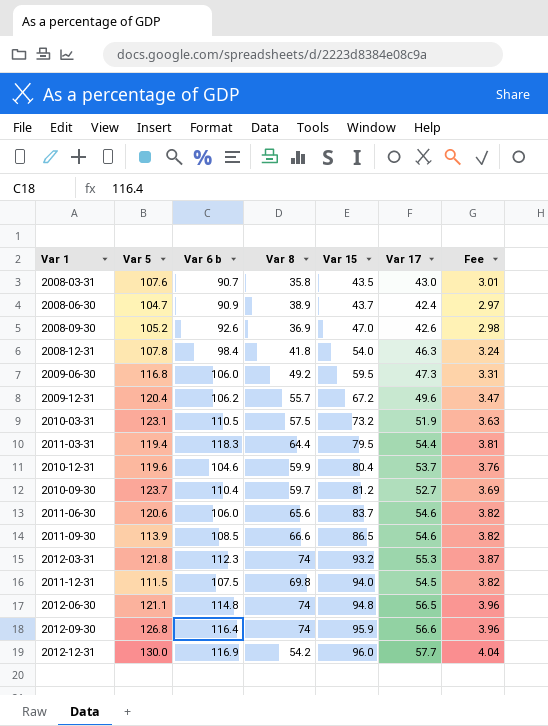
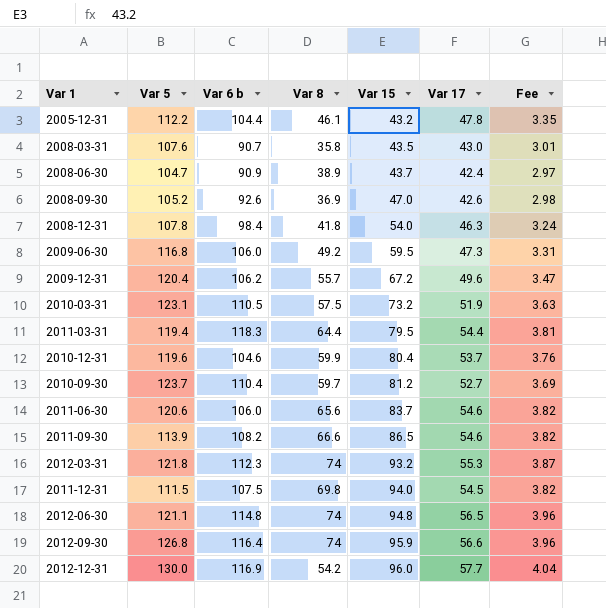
row 2005-12-31: none -> 112.2 | 104.4 | 46.1 | 43.2 | 47.8 | 3.35
2011-09-30 | Var 6 b: 108.5 -> 108.2

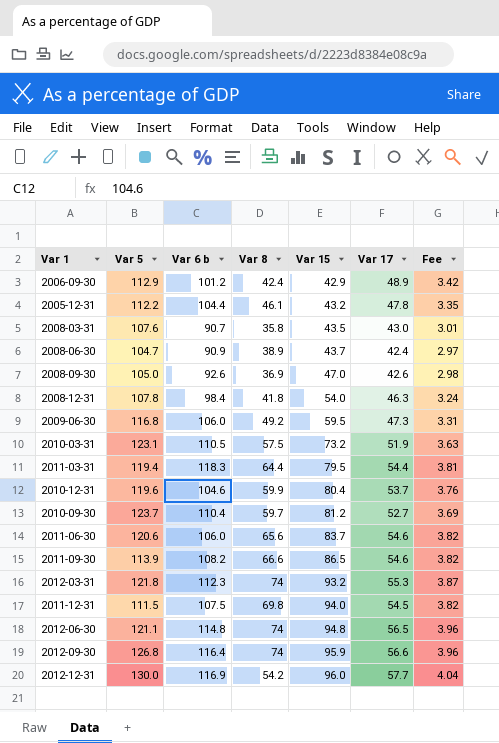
row 2009-12-31: 120.4 | 106.2 | 55.7 | 67.2 | 49.6 | 3.47 -> none
row 2006-09-30: none -> 112.9 | 101.2 | 42.4 | 42.9 | 48.9 | 3.42
2008-09-30 | Var 5: 105.2 -> 105.0

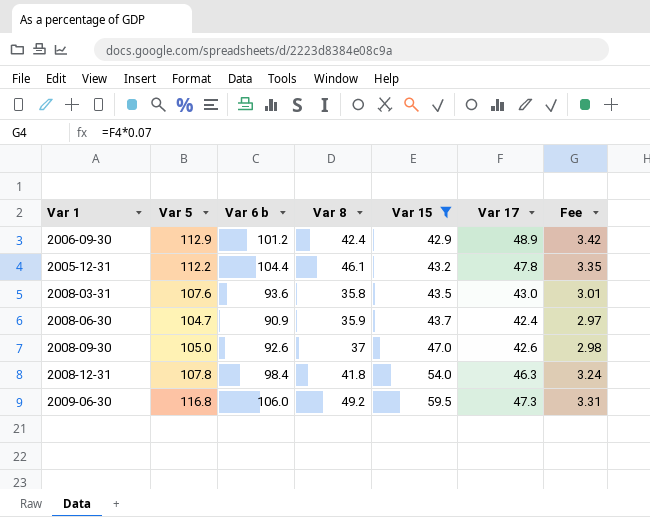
filter: none -> Var 15 <= 59.5
2008-03-31 | Var 6 b: 90.7 -> 93.6
2008-06-30 | Var 8: 38.9 -> 35.9
2008-09-30 | Var 8: 36.9 -> 37

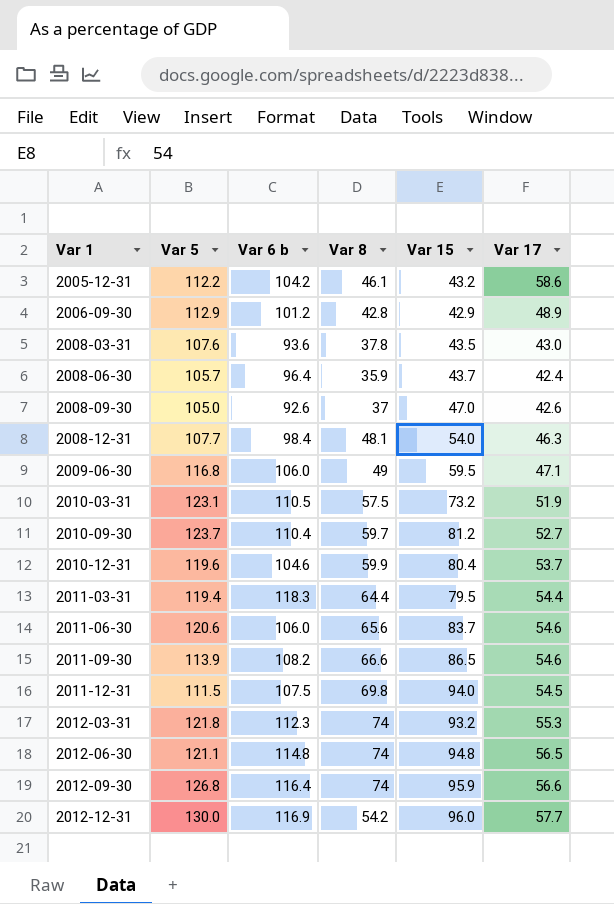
filter: Var 15 <= 59.5 -> none
row order: Var 15 ascending -> Var 1 ascending
column Fee | formula: [Var 17] * 0.07 -> none
2005-12-31 | Var 6 b: 104.4 -> 104.2
2005-12-31 | Var 17: 47.8 -> 58.6
2006-09-30 | Var 8: 42.4 -> 42.8
2008-03-31 | Var 8: 35.8 -> 37.8
2008-06-30 | Var 5: 104.7 -> 105.7
2008-06-30 | Var 6 b: 90.9 -> 96.4
2008-12-31 | Var 5: 107.8 -> 107.7
2008-12-31 | Var 8: 41.8 -> 48.1
2009-06-30 | Var 8: 49.2 -> 49
2009-06-30 | Var 17: 47.3 -> 47.1

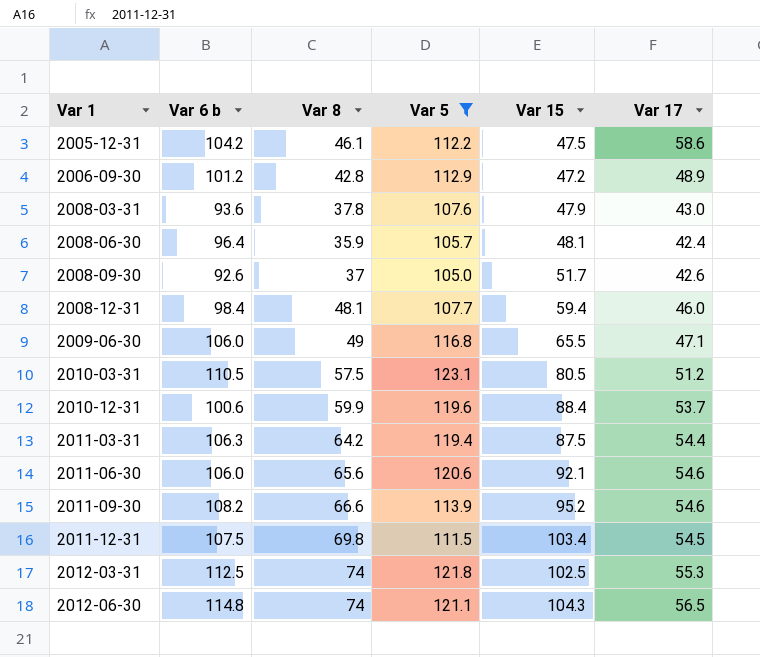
filter: none -> Var 5 <= 123.1
column Var 5 | position: 2 -> 4
2005-12-31 | Var 15: 43.2 -> 47.5
2006-09-30 | Var 15: 42.9 -> 47.2
2008-03-31 | Var 15: 43.5 -> 47.9
2008-06-30 | Var 15: 43.7 -> 48.1
2008-09-30 | Var 15: 47.0 -> 51.7
2008-12-31 | Var 15: 54.0 -> 59.4
2008-12-31 | Var 17: 46.3 -> 46.0
2009-06-30 | Var 15: 59.5 -> 65.5
2010-03-31 | Var 15: 73.2 -> 80.5
2010-03-31 | Var 17: 51.9 -> 51.2
2010-12-31 | Var 6 b: 104.6 -> 100.6
2010-12-31 | Var 15: 80.4 -> 88.4
2011-03-31 | Var 6 b: 118.3 -> 106.3
2011-03-31 | Var 8: 64.4 -> 64.2
2011-03-31 | Var 15: 79.5 -> 87.5
2011-06-30 | Var 15: 83.7 -> 92.1
2011-09-30 | Var 15: 86.5 -> 95.2
2011-12-31 | Var 15: 94.0 -> 103.4
2012-03-31 | Var 6 b: 112.3 -> 112.5
2012-03-31 | Var 15: 93.2 -> 102.5
2012-06-30 | Var 15: 94.8 -> 104.3

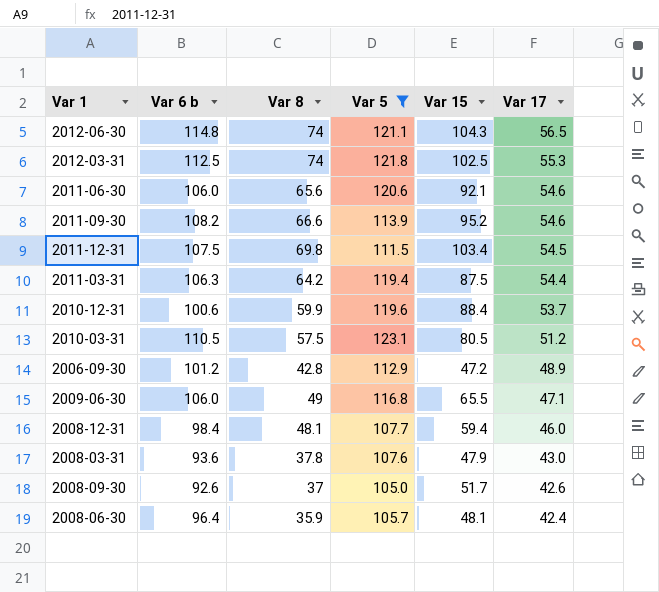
row order: Var 1 ascending -> Var 17 descending
row 2005-12-31: 104.2 | 46.1 | 112.2 | 47.5 | 58.6 -> none

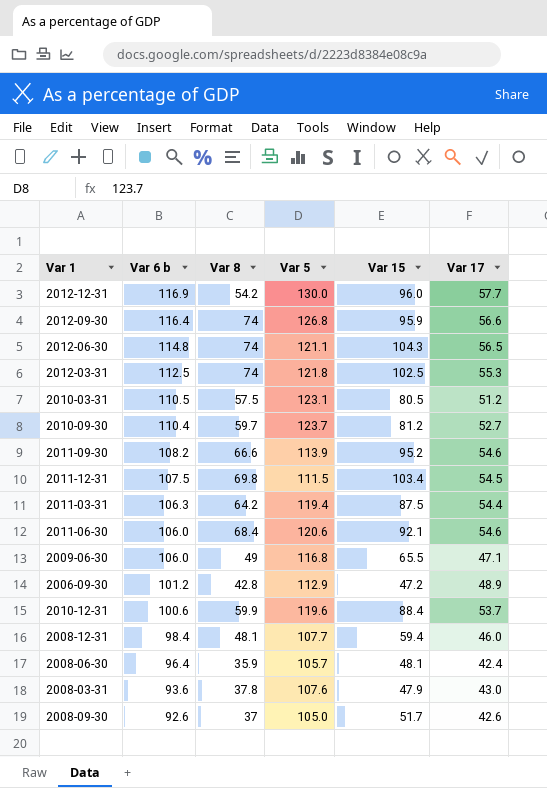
filter: Var 5 <= 123.1 -> none
row order: Var 17 descending -> Var 6 b descending
2011-06-30 | Var 8: 65.6 -> 68.4

